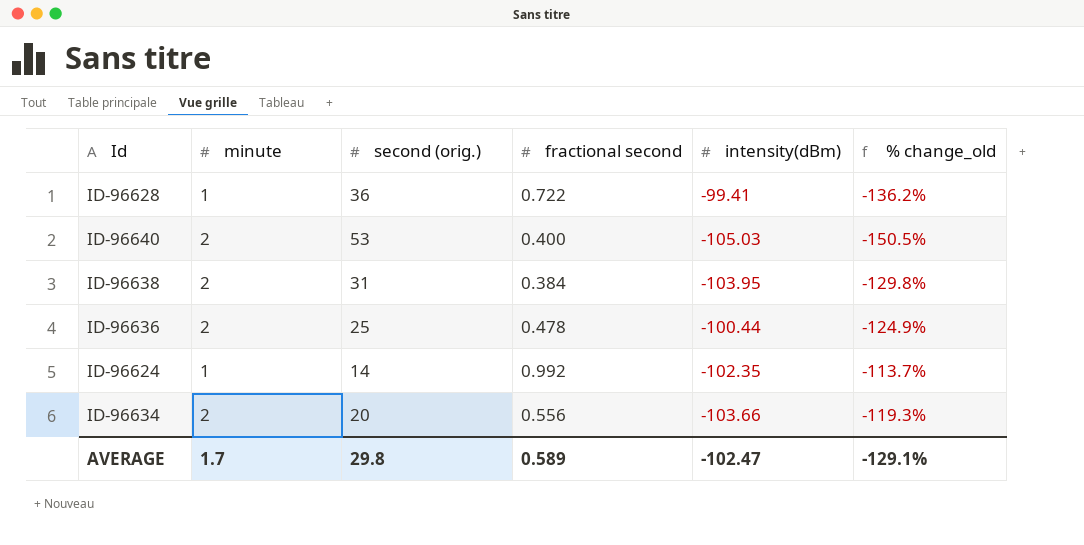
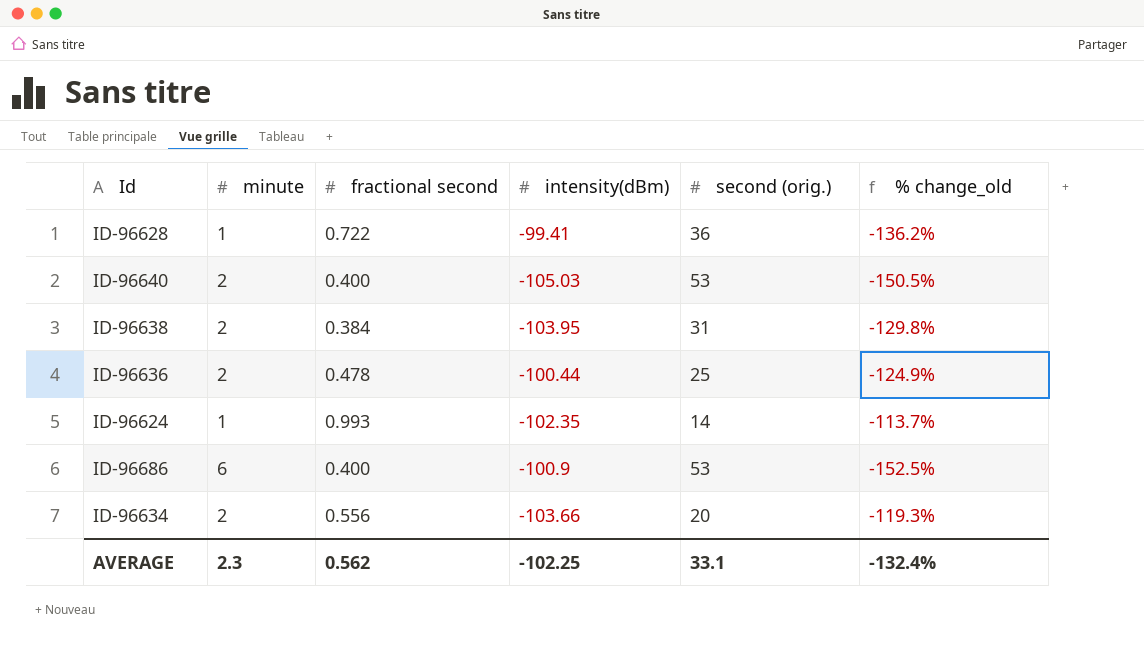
column second (orig.) | position: 3 -> 5
ID-96624 | fractional second: 0.992 -> 0.993
row ID-96686: none -> 6 | 0.400 | -100.9 | 53 | -152.5%
AVERAGE | minute: 1.7 -> 2.3
AVERAGE | fractional second: 0.589 -> 0.562
AVERAGE | intensity(dBm): -102.47 -> -102.25
AVERAGE | second (orig.): 29.8 -> 33.1
AVERAGE | % change_old: -129.1% -> -132.4%

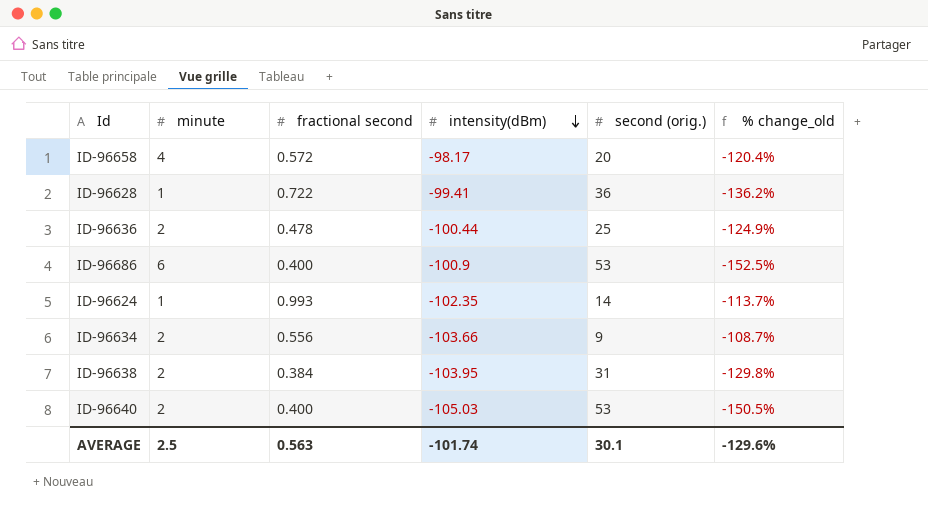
row order: none -> intensity(dBm) descending
row ID-96658: none -> 4 | 0.572 | -98.17 | 20 | -120.4%
ID-96634 | second (orig.): 20 -> 9
ID-96634 | % change_old: -119.3% -> -108.7%
AVERAGE | minute: 2.3 -> 2.5
AVERAGE | fractional second: 0.562 -> 0.563
AVERAGE | intensity(dBm): -102.25 -> -101.74
AVERAGE | second (orig.): 33.1 -> 30.1
AVERAGE | % change_old: -132.4% -> -129.6%

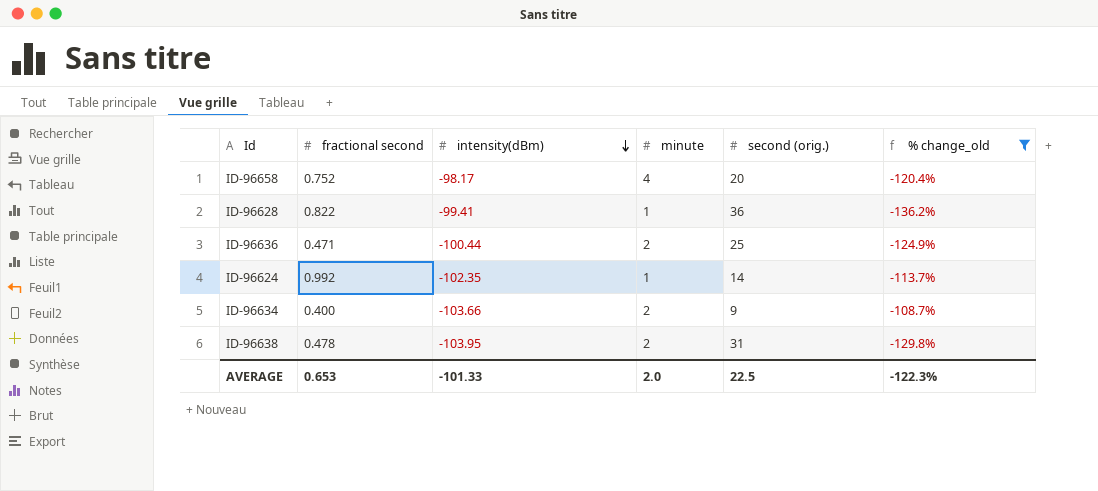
filter: none -> % change_old >= -136.2%
column minute | position: 2 -> 4
ID-96658 | fractional second: 0.572 -> 0.752
ID-96628 | fractional second: 0.722 -> 0.822
ID-96636 | fractional second: 0.478 -> 0.471
ID-96624 | fractional second: 0.993 -> 0.992
ID-96634 | fractional second: 0.556 -> 0.400
ID-96638 | fractional second: 0.384 -> 0.478
AVERAGE | fractional second: 0.563 -> 0.653
AVERAGE | intensity(dBm): -101.74 -> -101.33
AVERAGE | minute: 2.5 -> 2.0
AVERAGE | second (orig.): 30.1 -> 22.5
AVERAGE | % change_old: -129.6% -> -122.3%

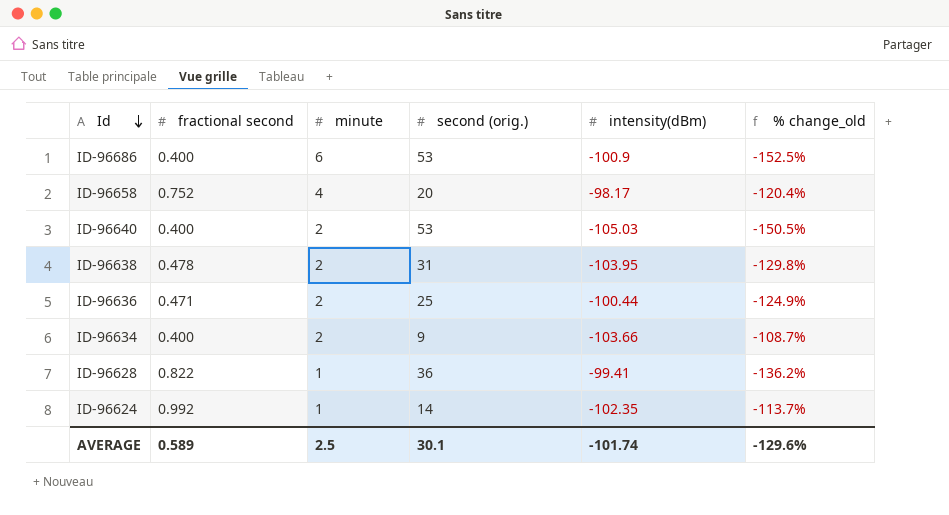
filter: % change_old >= -136.2% -> none
row order: intensity(dBm) descending -> Id descending
column intensity(dBm) | position: 3 -> 5
AVERAGE | fractional second: 0.653 -> 0.589
AVERAGE | minute: 2.0 -> 2.5
AVERAGE | second (orig.): 22.5 -> 30.1
AVERAGE | intensity(dBm): -101.33 -> -101.74
AVERAGE | % change_old: -122.3% -> -129.6%

